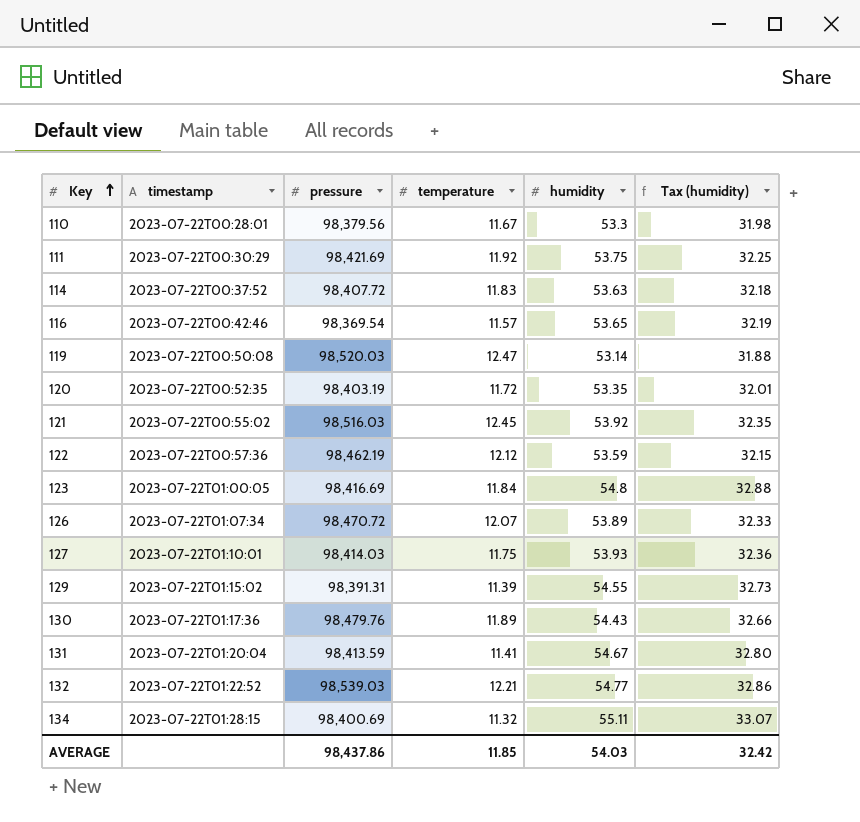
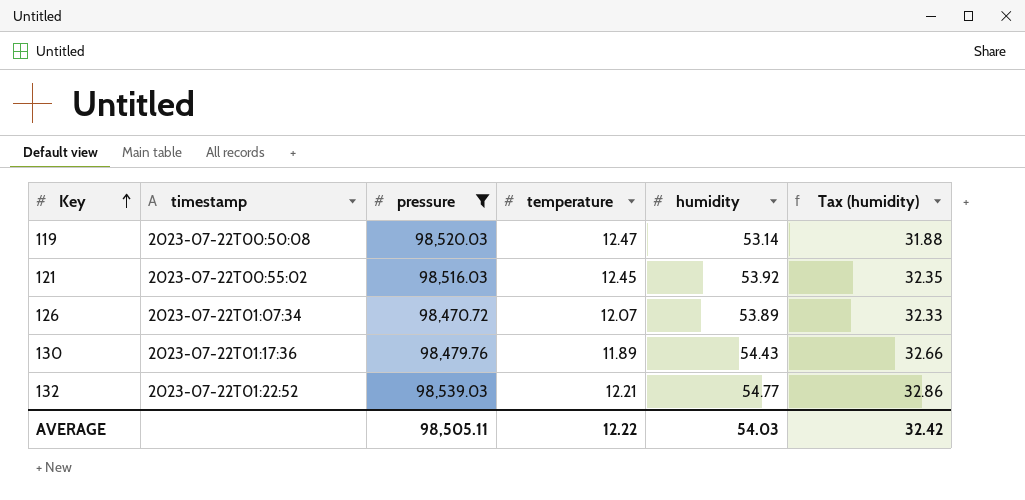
filter: none -> pressure >= 98,470.72
AVERAGE | pressure: 98,437.86 -> 98,505.11
AVERAGE | temperature: 11.85 -> 12.22

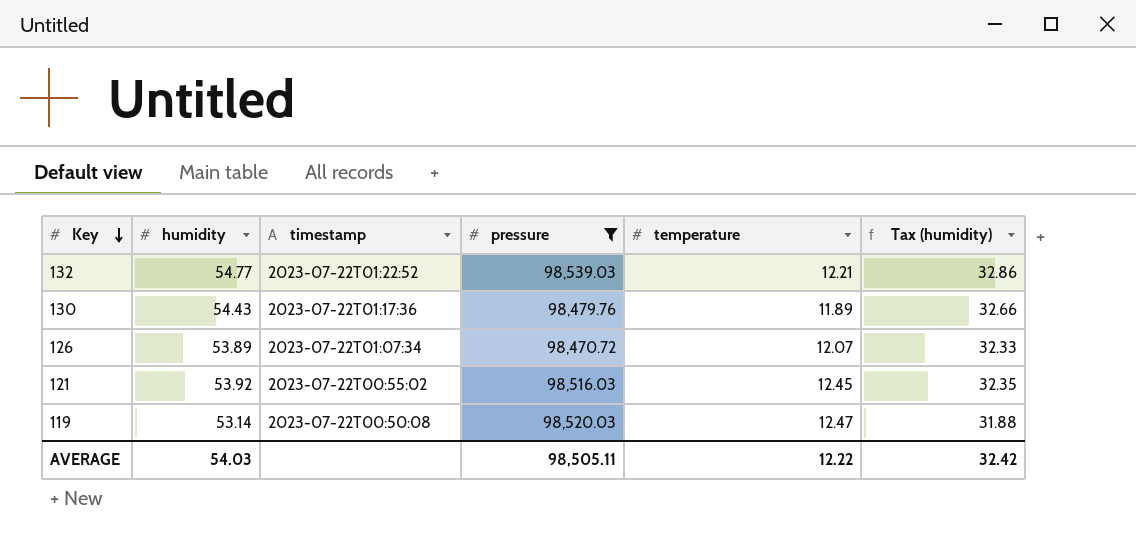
row order: Key ascending -> Key descending
column humidity | position: 5 -> 2

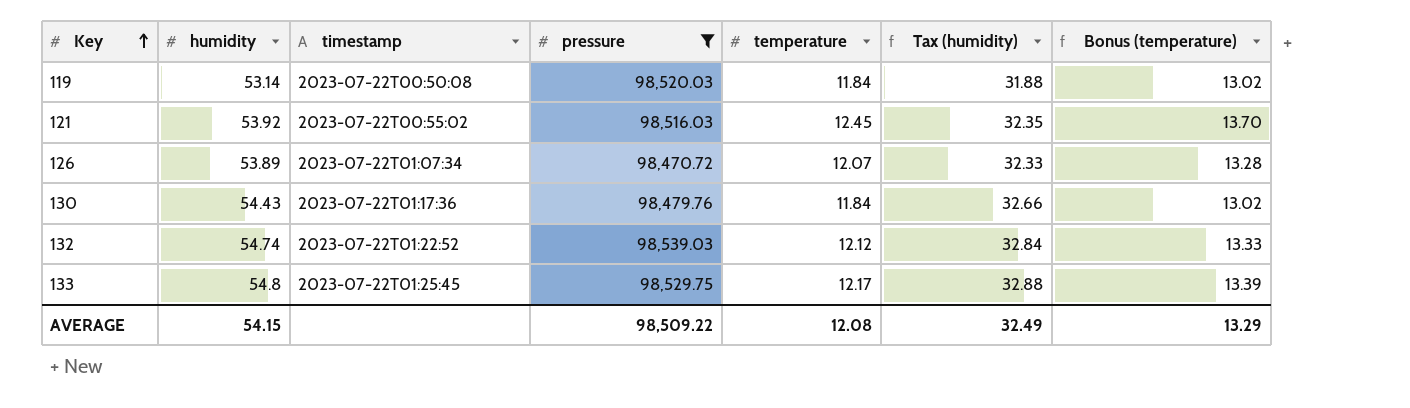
row order: Key descending -> Key ascending
column Bonus (temperature) | formula: none -> [temperature] * 1.1
119 | temperature: 12.47 -> 11.84
130 | temperature: 11.89 -> 11.84
132 | humidity: 54.77 -> 54.74
132 | temperature: 12.21 -> 12.12
132 | Tax (humidity): 32.86 -> 32.84
row 133: none -> 54.8 | 2023-07-22T01:25:45 | 98,529.75 | 12.17 | 32.88 | 13.39
AVERAGE | humidity: 54.03 -> 54.15
AVERAGE | pressure: 98,505.11 -> 98,509.22
AVERAGE | temperature: 12.22 -> 12.08
AVERAGE | Tax (humidity): 32.42 -> 32.49

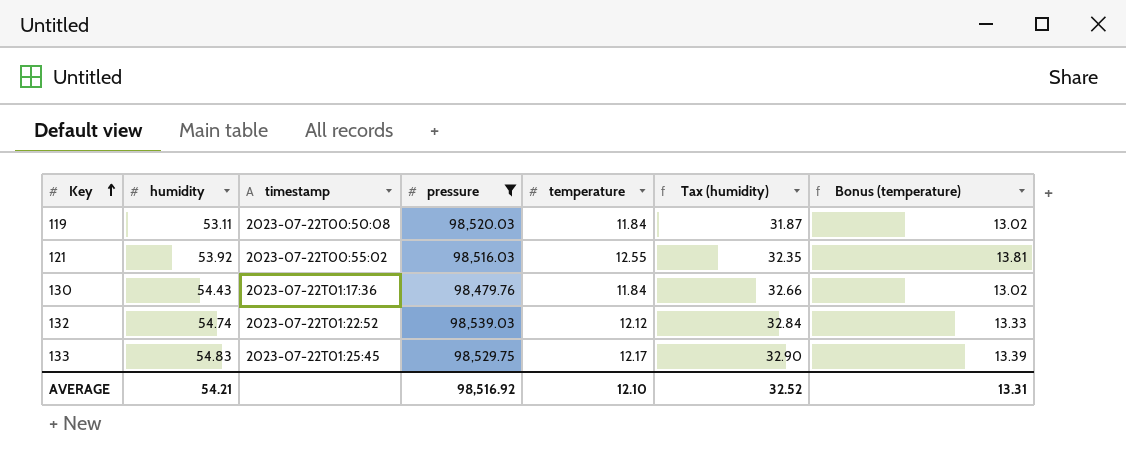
row 126: 53.89 | 2023-07-22T01:07:34 | 98,470.72 | 12.07 | 32.33 | 13.28 -> none
119 | humidity: 53.14 -> 53.11
119 | Tax (humidity): 31.88 -> 31.87
121 | temperature: 12.45 -> 12.55
121 | Bonus (temperature): 13.70 -> 13.81
133 | humidity: 54.8 -> 54.83
133 | Tax (humidity): 32.88 -> 32.90
AVERAGE | humidity: 54.15 -> 54.21
AVERAGE | pressure: 98,509.22 -> 98,516.92
AVERAGE | temperature: 12.08 -> 12.10
AVERAGE | Tax (humidity): 32.49 -> 32.52
AVERAGE | Bonus (temperature): 13.29 -> 13.31

